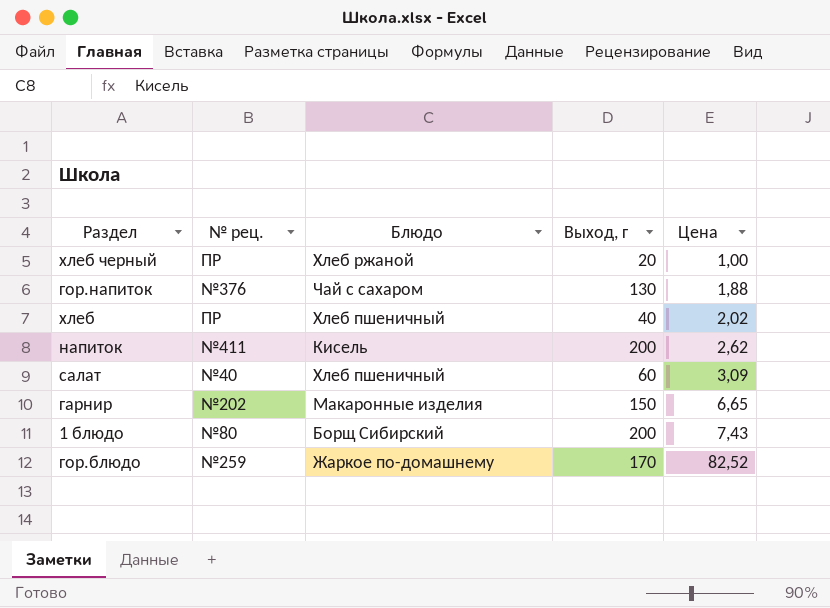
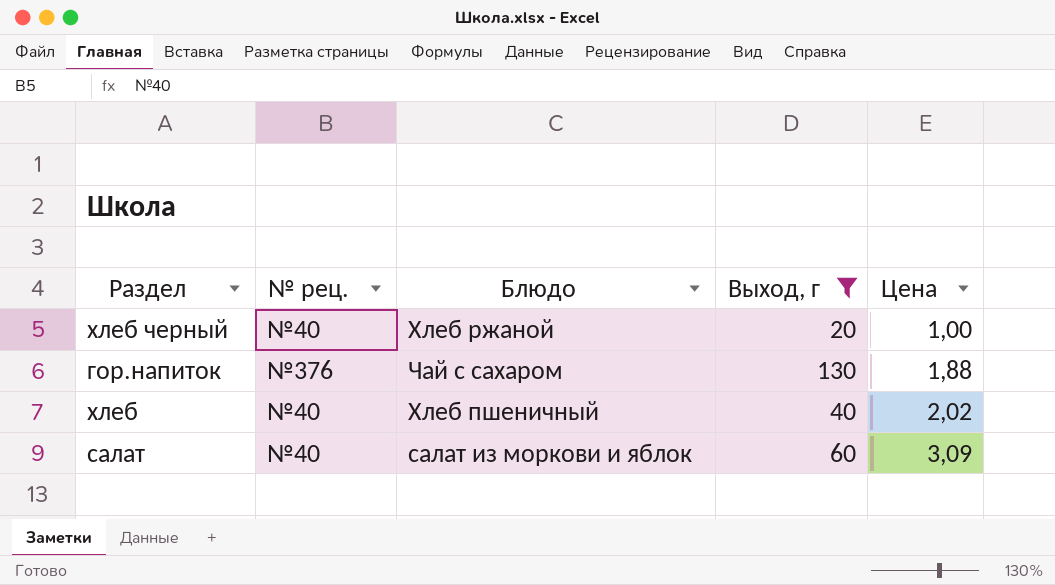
filter: none -> Выход, г <= 130
хлеб черный | № рец.: ПР -> №40
хлеб | № рец.: ПР -> №40
салат | Блюдо: Хлеб пшеничный -> салат из моркови и яблок

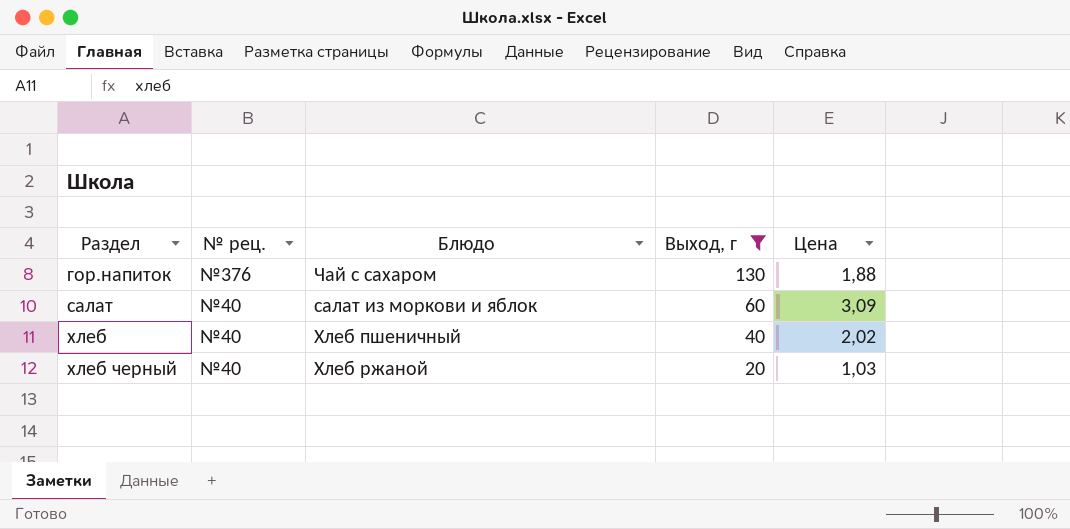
row order: Цена ascending -> Раздел ascending
хлеб черный | Цена: 1,00 -> 1,03

